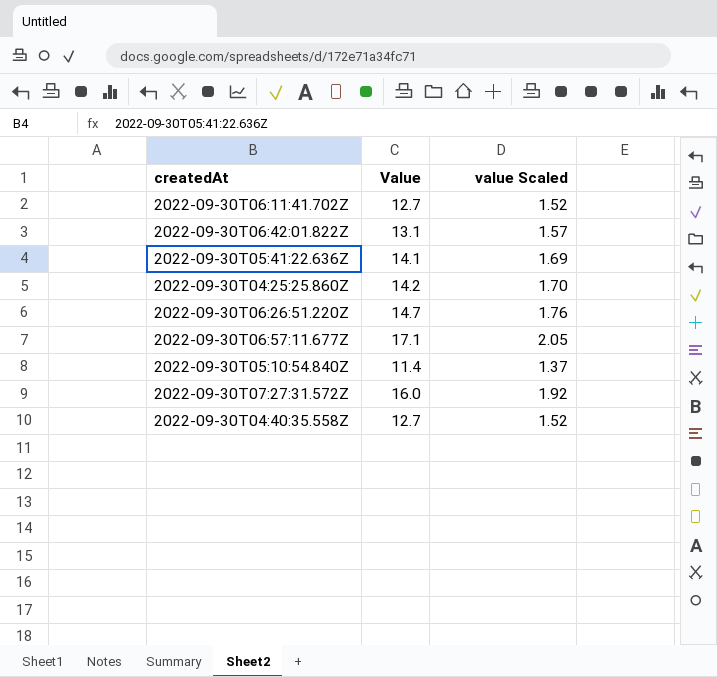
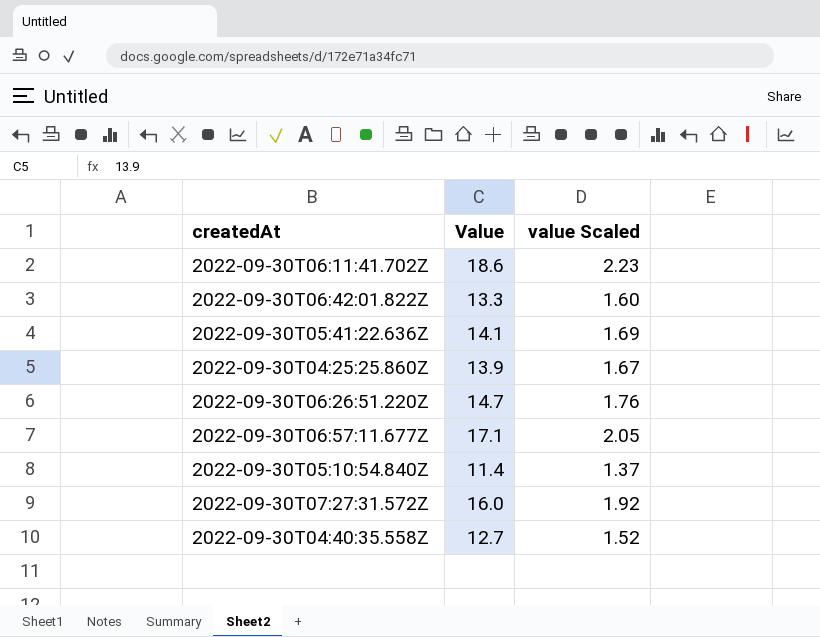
2022-09-30T06:11:41.702Z | Value: 12.7 -> 18.6
2022-09-30T06:11:41.702Z | value Scaled: 1.52 -> 2.23
2022-09-30T06:42:01.822Z | Value: 13.1 -> 13.3
2022-09-30T06:42:01.822Z | value Scaled: 1.57 -> 1.60
2022-09-30T04:25:25.860Z | Value: 14.2 -> 13.9
2022-09-30T04:25:25.860Z | value Scaled: 1.70 -> 1.67

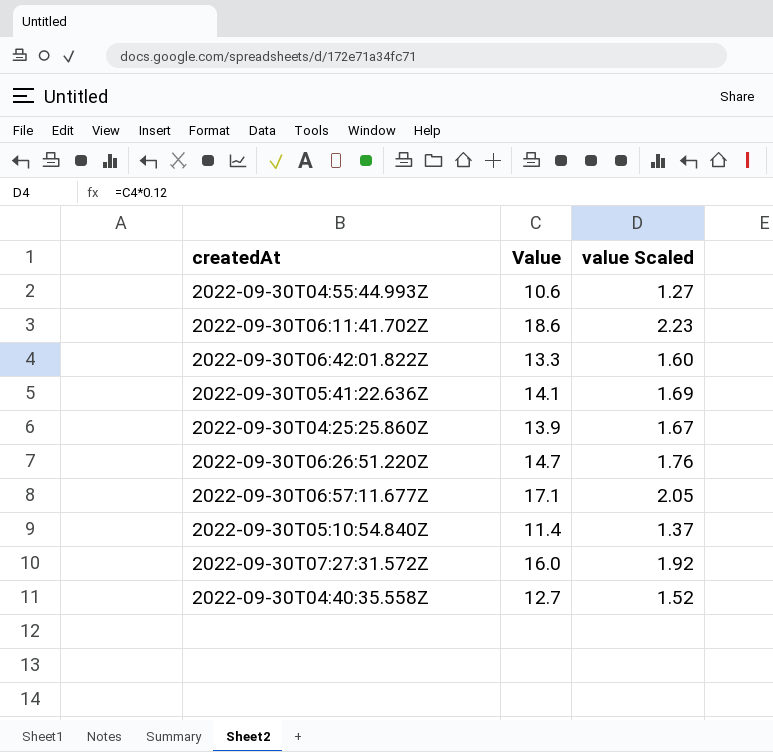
row 2022-09-30T04:55:44.993Z: none -> 10.6 | 1.27

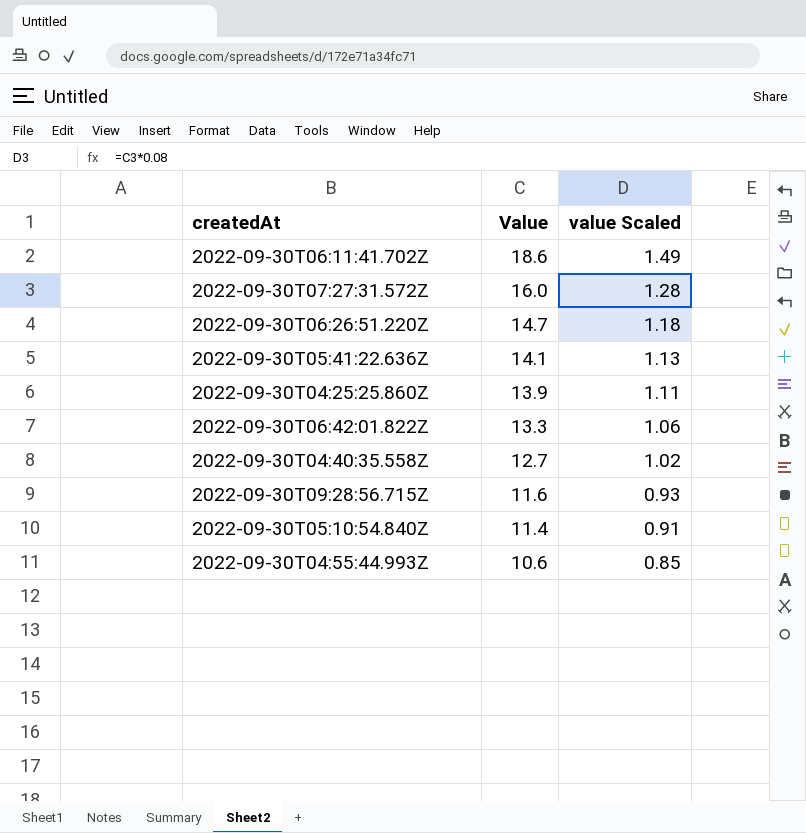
row order: none -> Value descending
column value Scaled | formula: [Value] * 0.12 -> [Value] * 0.08
row 2022-09-30T06:57:11.677Z: 17.1 | 2.05 -> none
row 2022-09-30T09:28:56.715Z: none -> 11.6 | 0.93

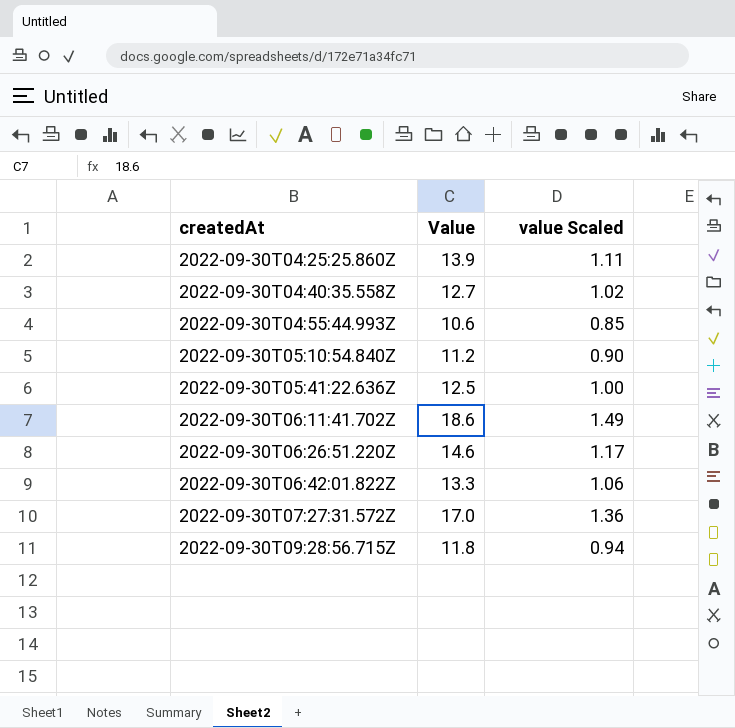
row order: Value descending -> createdAt ascending
2022-09-30T05:10:54.840Z | Value: 11.4 -> 11.2
2022-09-30T05:10:54.840Z | value Scaled: 0.91 -> 0.90
2022-09-30T05:41:22.636Z | Value: 14.1 -> 12.5
2022-09-30T05:41:22.636Z | value Scaled: 1.13 -> 1.00
2022-09-30T06:26:51.220Z | Value: 14.7 -> 14.6
2022-09-30T06:26:51.220Z | value Scaled: 1.18 -> 1.17
2022-09-30T07:27:31.572Z | Value: 16.0 -> 17.0
2022-09-30T07:27:31.572Z | value Scaled: 1.28 -> 1.36
2022-09-30T09:28:56.715Z | Value: 11.6 -> 11.8
2022-09-30T09:28:56.715Z | value Scaled: 0.93 -> 0.94

